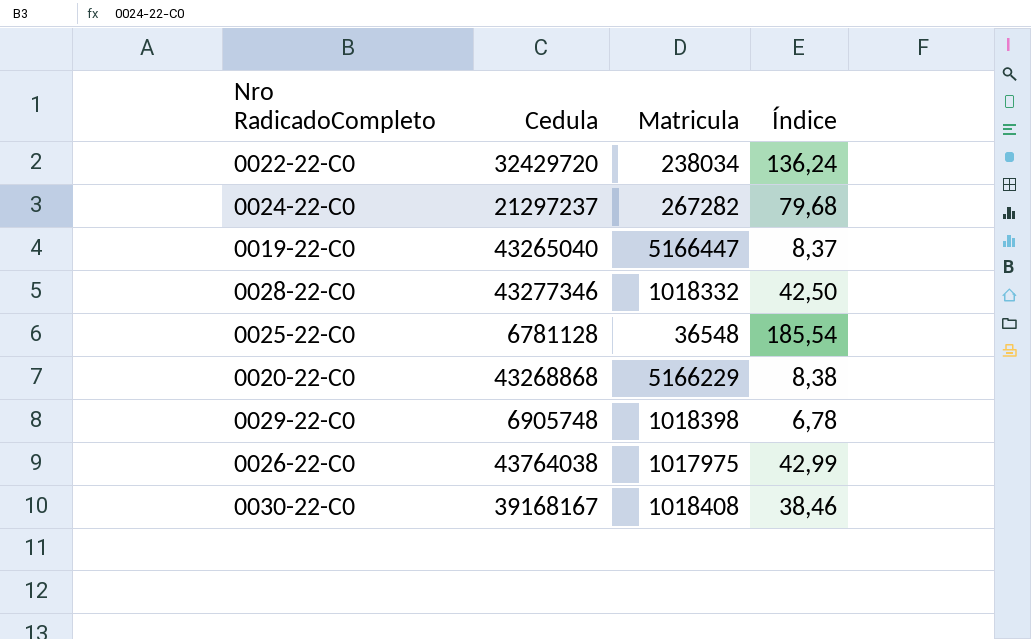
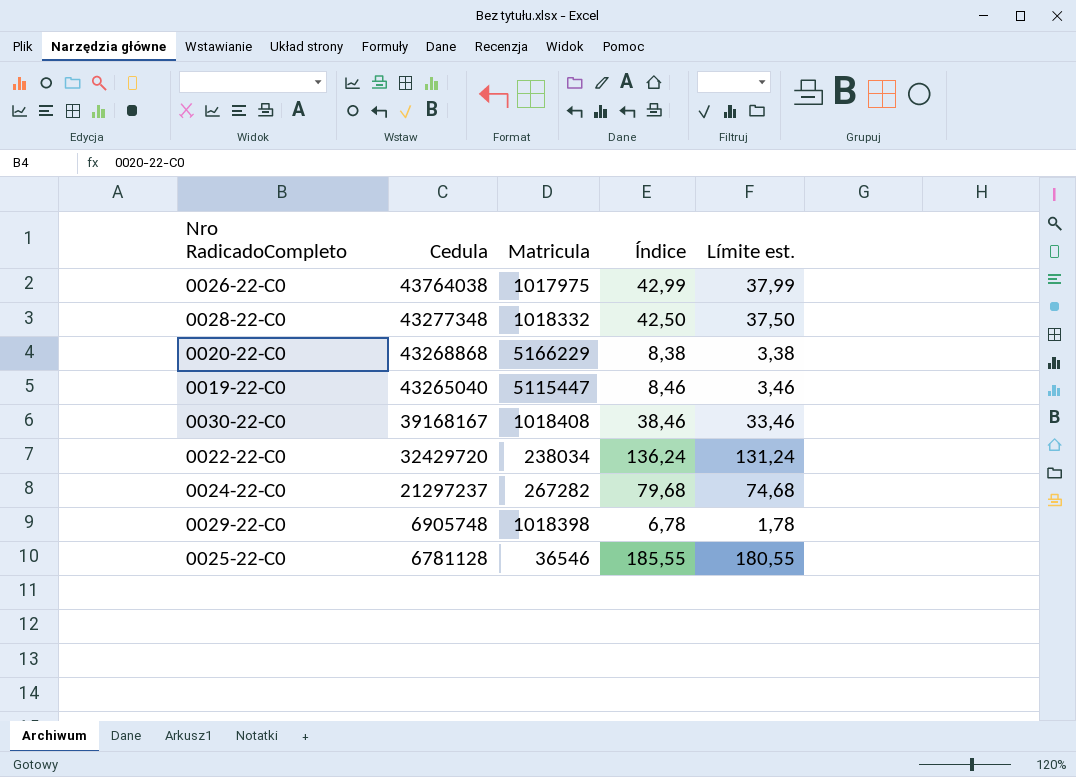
row order: none -> Cedula descending
column Límite est. | formula: none -> [Índice] - 5
0028-22-C0 | Cedula: 43277346 -> 43277348
0019-22-C0 | Matricula: 5166447 -> 5115447
0019-22-C0 | Índice: 8,37 -> 8,46
0025-22-C0 | Matricula: 36548 -> 36546
0025-22-C0 | Índice: 185,54 -> 185,55

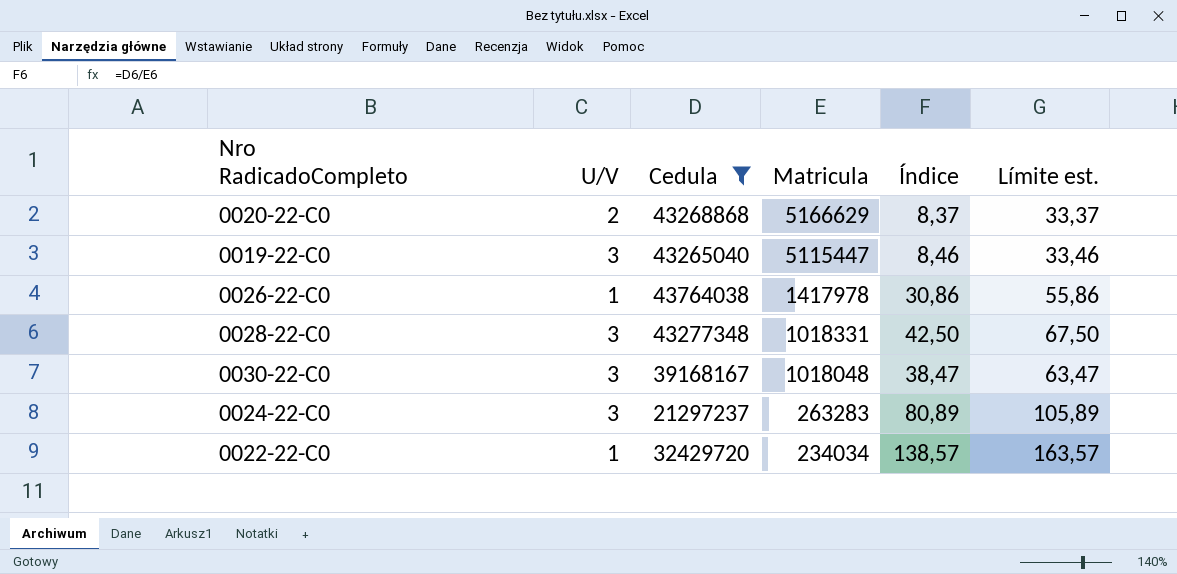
filter: none -> Cedula >= 21297237
row order: Cedula descending -> Matricula descending
column U/V | position: none -> 2
column Límite est. | formula: [Índice] - 5 -> [Índice] + 25
0020-22-C0 | Matricula: 5166229 -> 5166629
0020-22-C0 | Índice: 8,38 -> 8,37
0026-22-C0 | Matricula: 1017975 -> 1417978
0026-22-C0 | Índice: 42,99 -> 30,86
0028-22-C0 | Matricula: 1018332 -> 1018331
0030-22-C0 | Matricula: 1018408 -> 1018048
0030-22-C0 | Índice: 38,46 -> 38,47
0024-22-C0 | Matricula: 267282 -> 263283
0024-22-C0 | Índice: 79,68 -> 80,89
0022-22-C0 | Matricula: 238034 -> 234034
0022-22-C0 | Índice: 136,24 -> 138,57

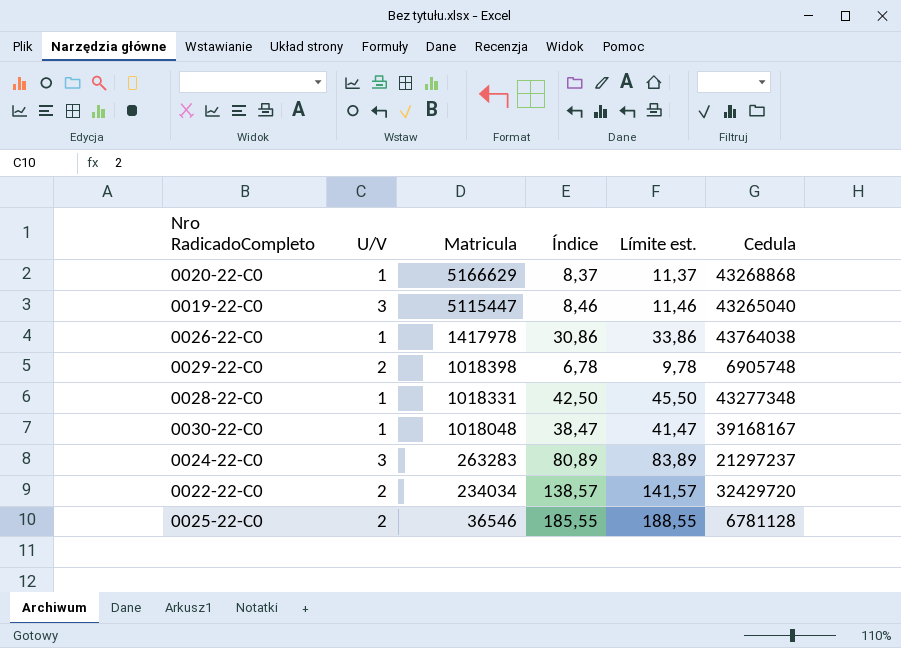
filter: Cedula >= 21297237 -> none
column Límite est. | formula: [Índice] + 25 -> [Índice] + 3
column Cedula | position: 3 -> 6
0020-22-C0 | U/V: 2 -> 1
0028-22-C0 | U/V: 3 -> 1
0030-22-C0 | U/V: 3 -> 1
0022-22-C0 | U/V: 1 -> 2

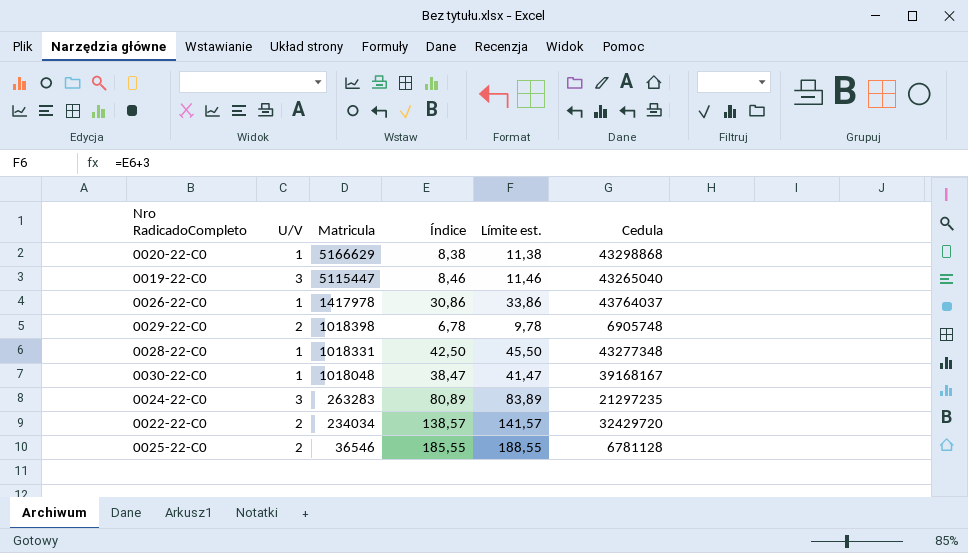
0020-22-C0 | Índice: 8,37 -> 8,38
0020-22-C0 | Límite est.: 11,37 -> 11,38
0020-22-C0 | Cedula: 43268868 -> 43298868
0026-22-C0 | Cedula: 43764038 -> 43764037
0024-22-C0 | Cedula: 21297237 -> 21297235

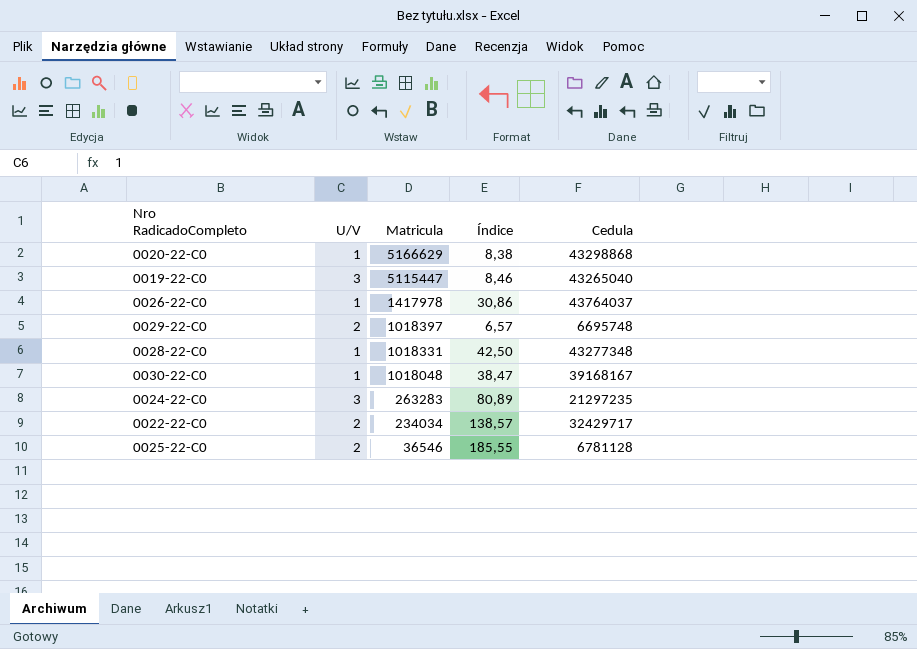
column Límite est. | formula: [Índice] + 3 -> none
0029-22-C0 | Matricula: 1018398 -> 1018397
0029-22-C0 | Índice: 6,78 -> 6,57
0029-22-C0 | Cedula: 6905748 -> 6695748
0022-22-C0 | Cedula: 32429720 -> 32429717

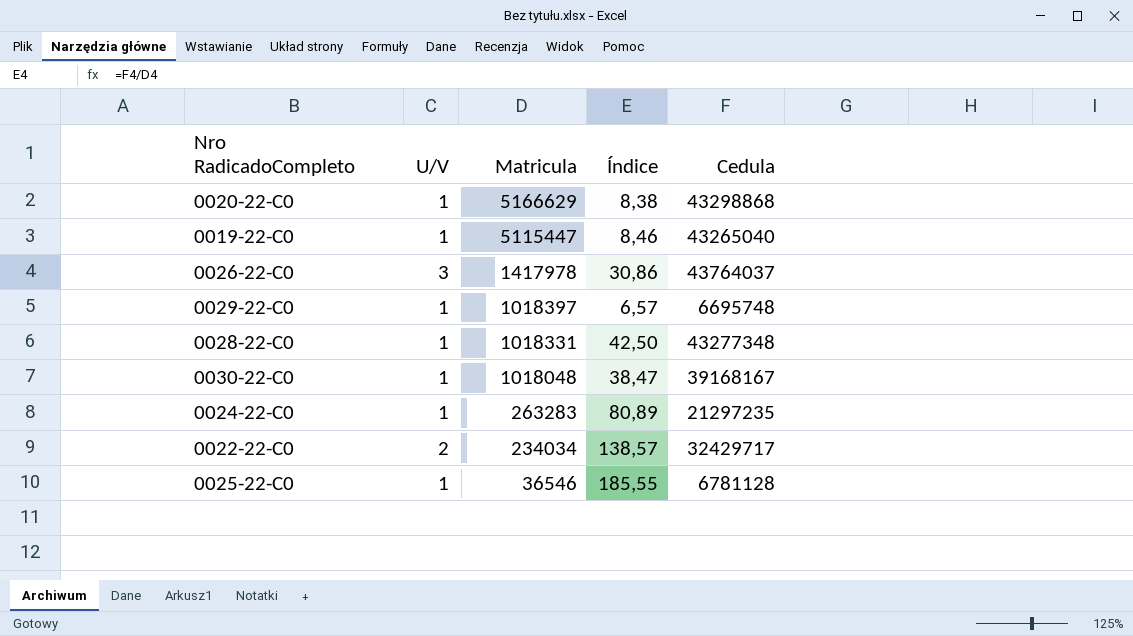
0019-22-C0 | U/V: 3 -> 1
0026-22-C0 | U/V: 1 -> 3
0029-22-C0 | U/V: 2 -> 1
0024-22-C0 | U/V: 3 -> 1
0025-22-C0 | U/V: 2 -> 1

